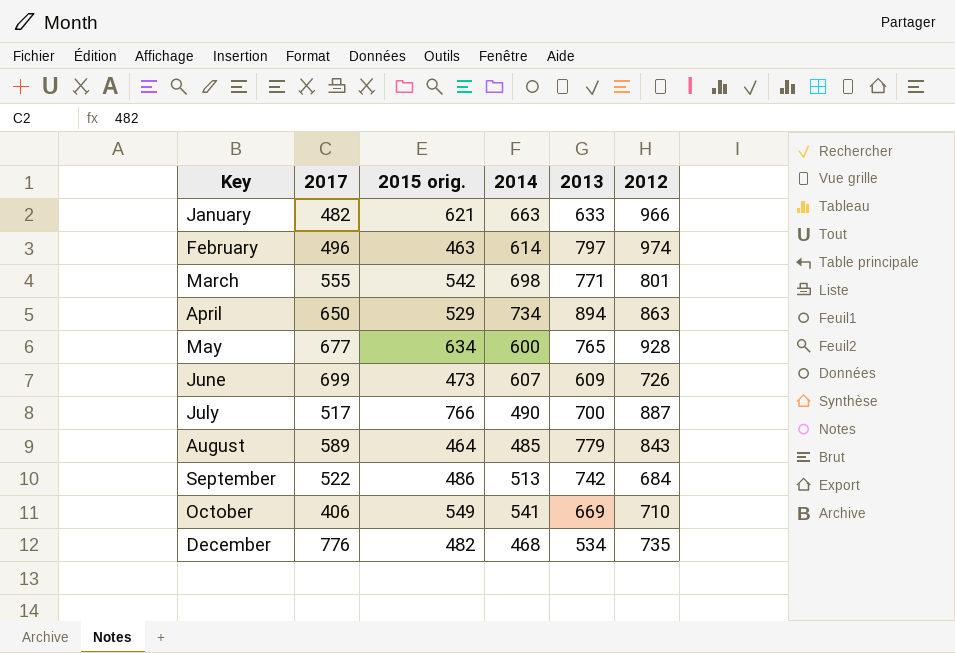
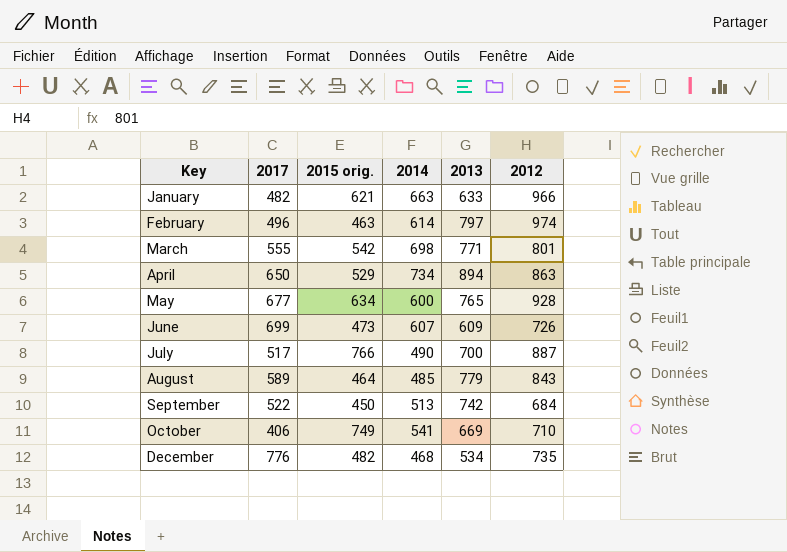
September | 2015 orig.: 486 -> 450
October | 2015 orig.: 549 -> 749

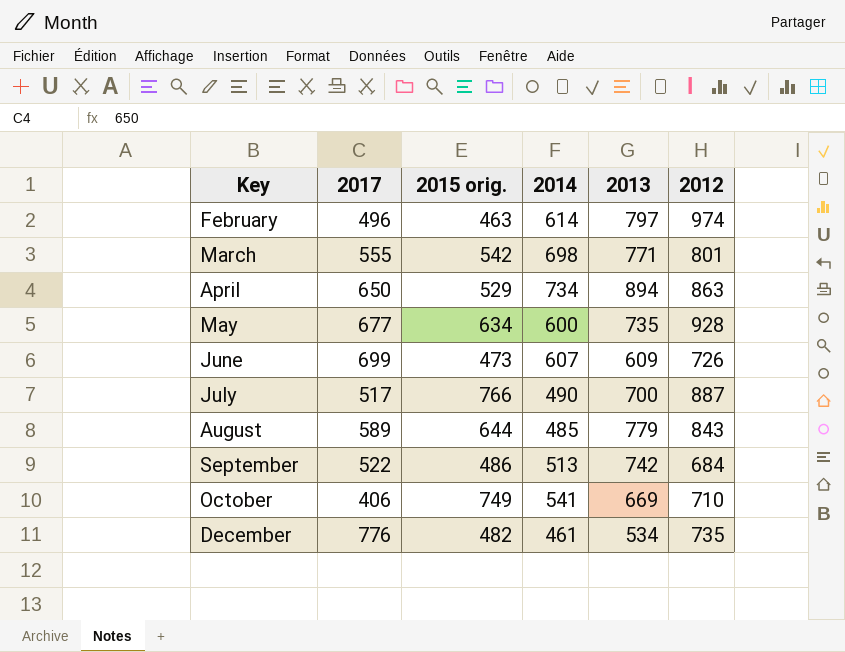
row January: 482 | 621 | 663 | 633 | 966 -> none
May | 2013: 765 -> 735
August | 2015 orig.: 464 -> 644
September | 2015 orig.: 450 -> 486
December | 2014: 468 -> 461

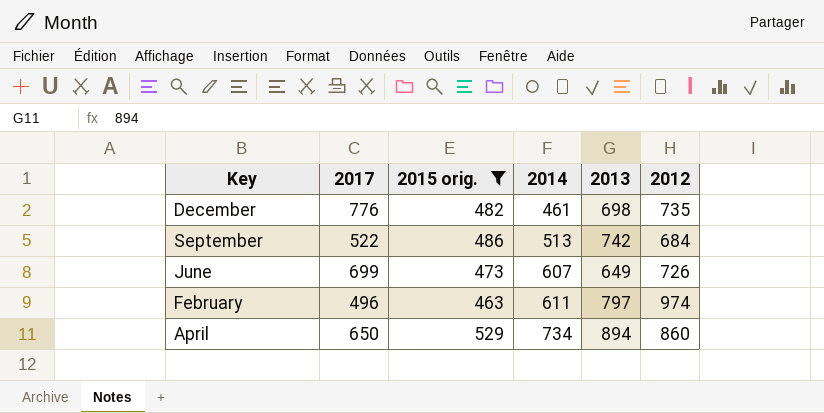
filter: none -> 2015 orig. <= 529
row order: Key ascending -> 2014 ascending
December | 2013: 534 -> 698
June | 2013: 609 -> 649
February | 2014: 614 -> 611
April | 2012: 863 -> 860

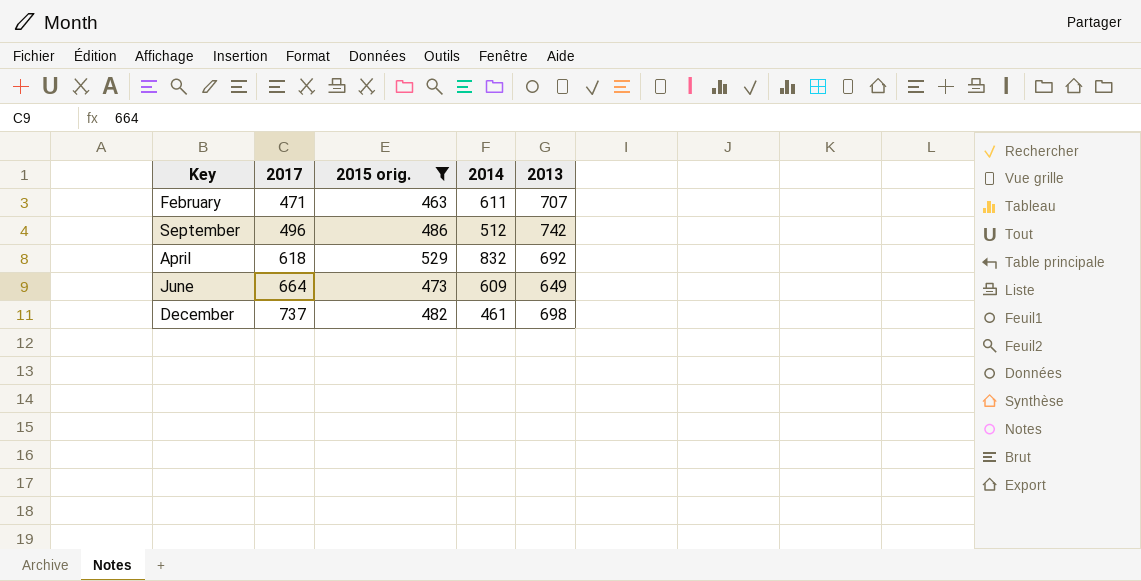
row order: 2014 ascending -> 2017 ascending
column 2012 | position: 6 -> none
February | 2017: 496 -> 471
February | 2013: 797 -> 707
September | 2017: 522 -> 496
September | 2014: 513 -> 512
April | 2017: 650 -> 618
April | 2014: 734 -> 832
April | 2013: 894 -> 692
June | 2017: 699 -> 664
June | 2014: 607 -> 609
December | 2017: 776 -> 737

